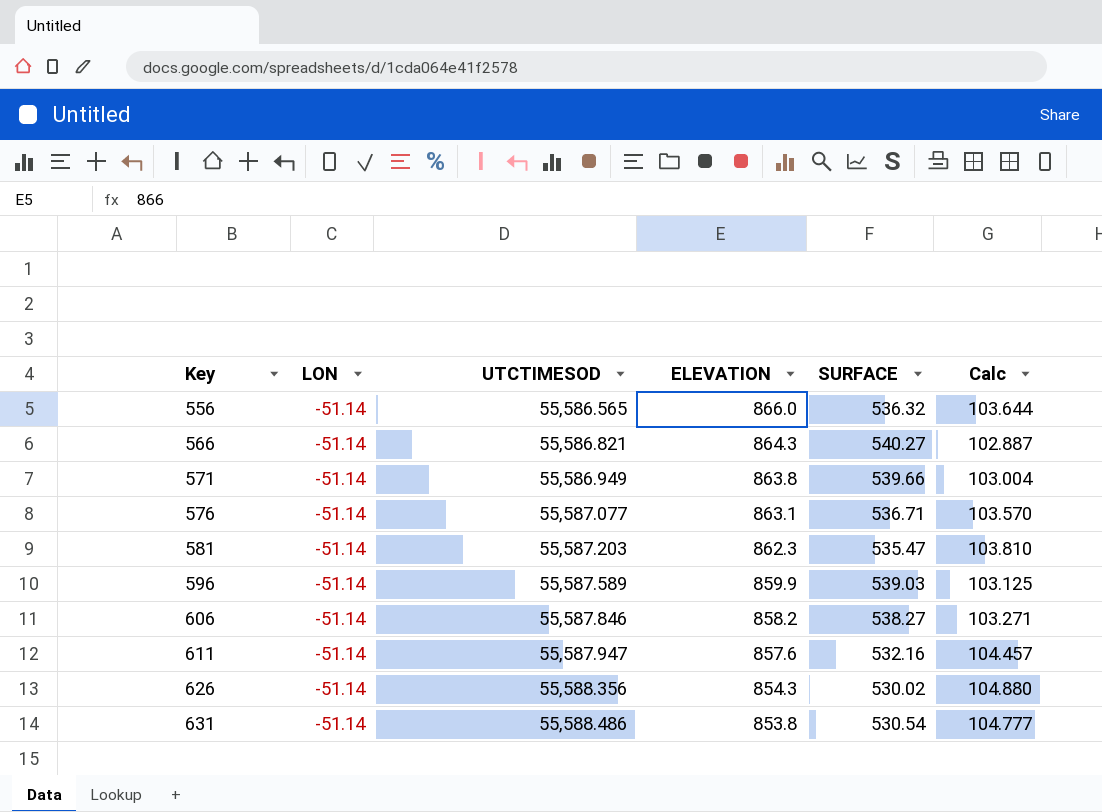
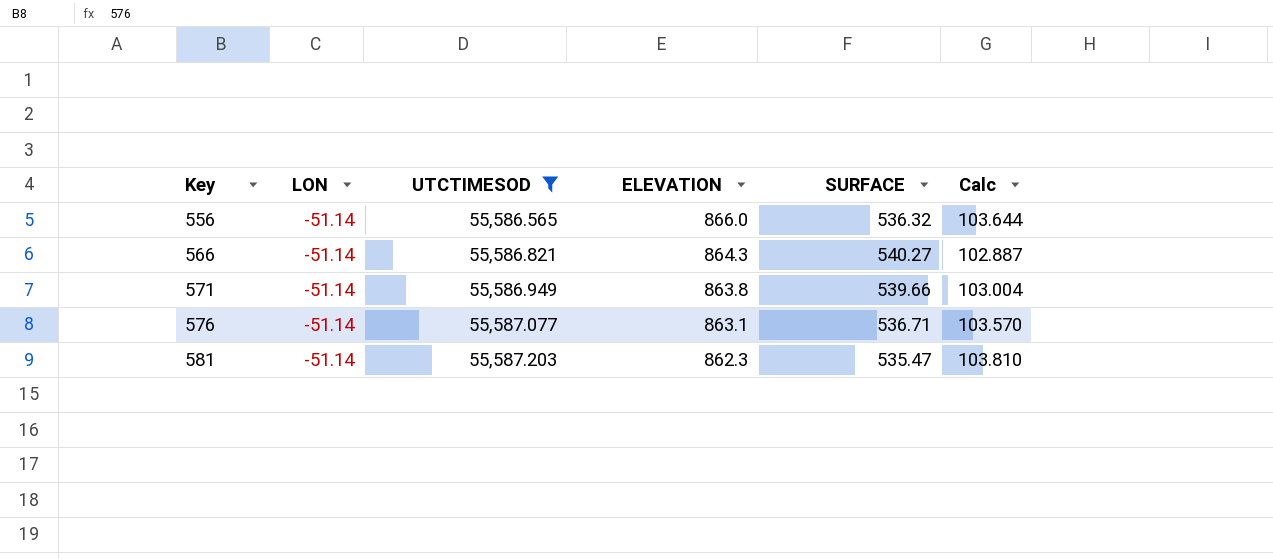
filter: none -> UTCTIMESOD <= 55,587.203

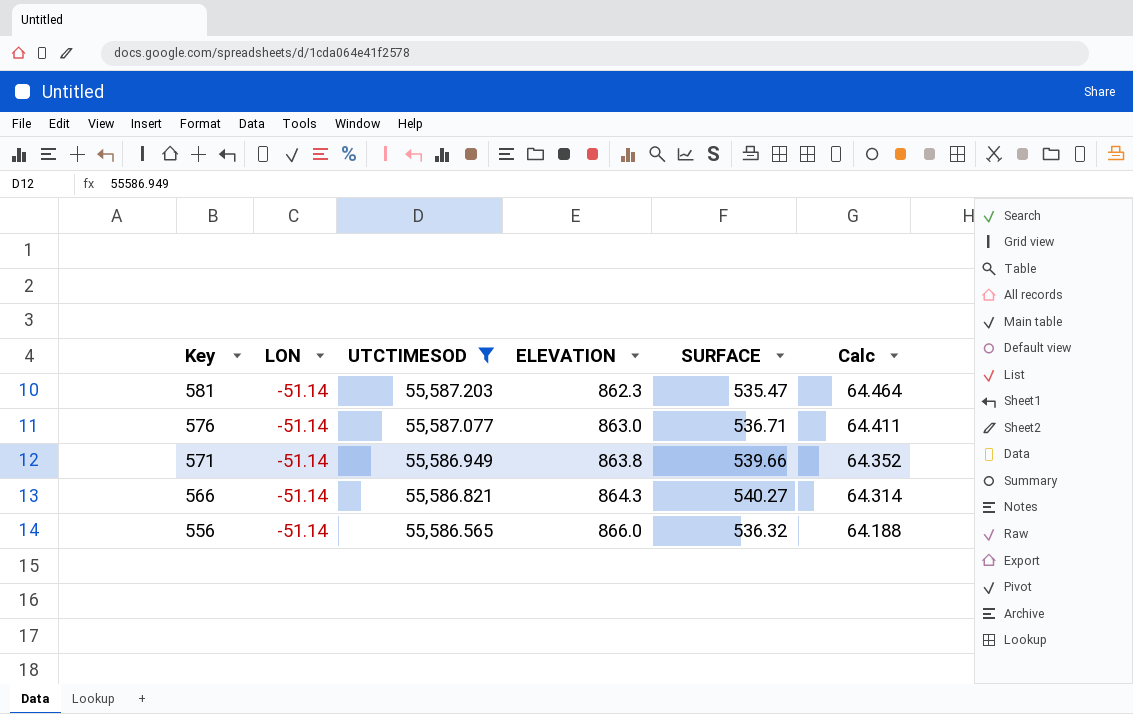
row order: Key ascending -> Key descending
column Calc | formula: [UTCTIMESOD] / [SURFACE] -> [UTCTIMESOD] / [ELEVATION]
576 | ELEVATION: 863.1 -> 863.0

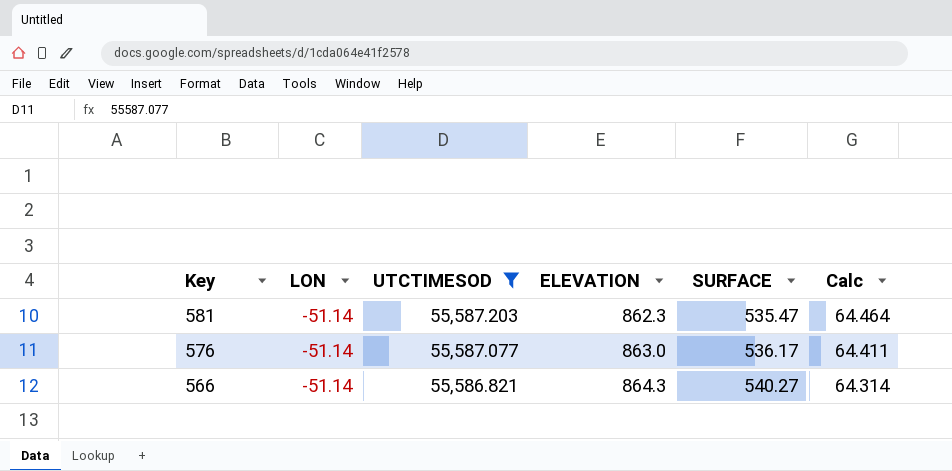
row 571: -51.14 | 55,586.949 | 863.8 | 539.66 | 64.352 -> none
row 556: -51.14 | 55,586.565 | 866.0 | 536.32 | 64.188 -> none
576 | SURFACE: 536.71 -> 536.17

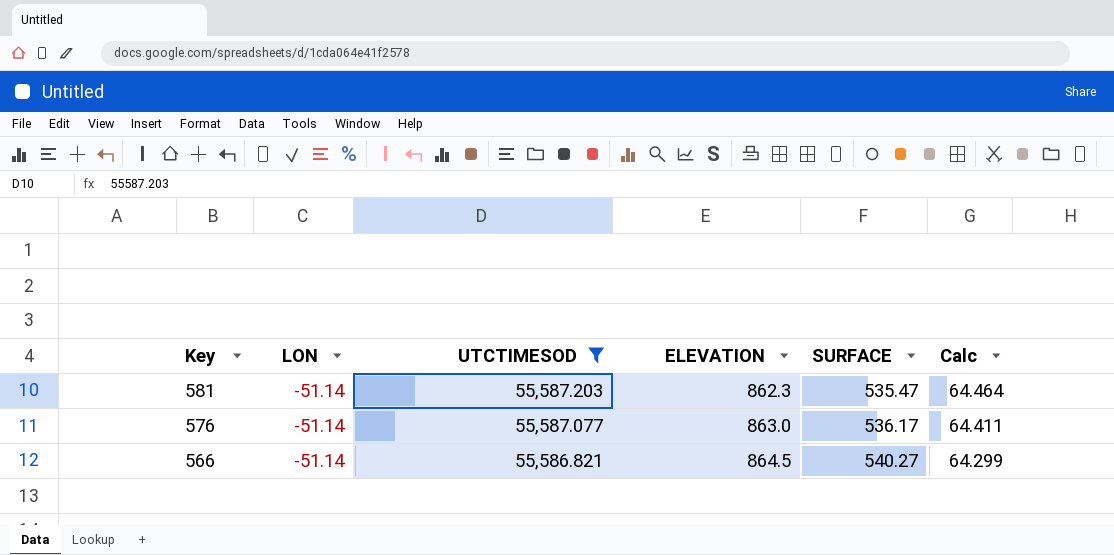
566 | ELEVATION: 864.3 -> 864.5
566 | Calc: 64.314 -> 64.299

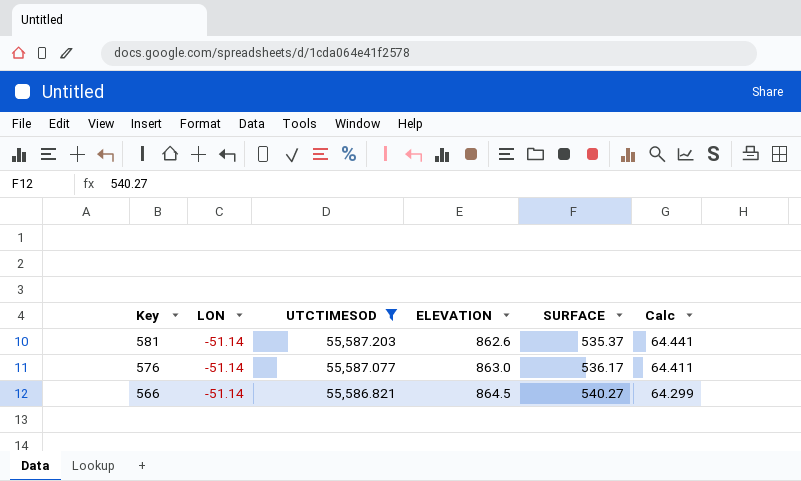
581 | ELEVATION: 862.3 -> 862.6
581 | SURFACE: 535.47 -> 535.37
581 | Calc: 64.464 -> 64.441

